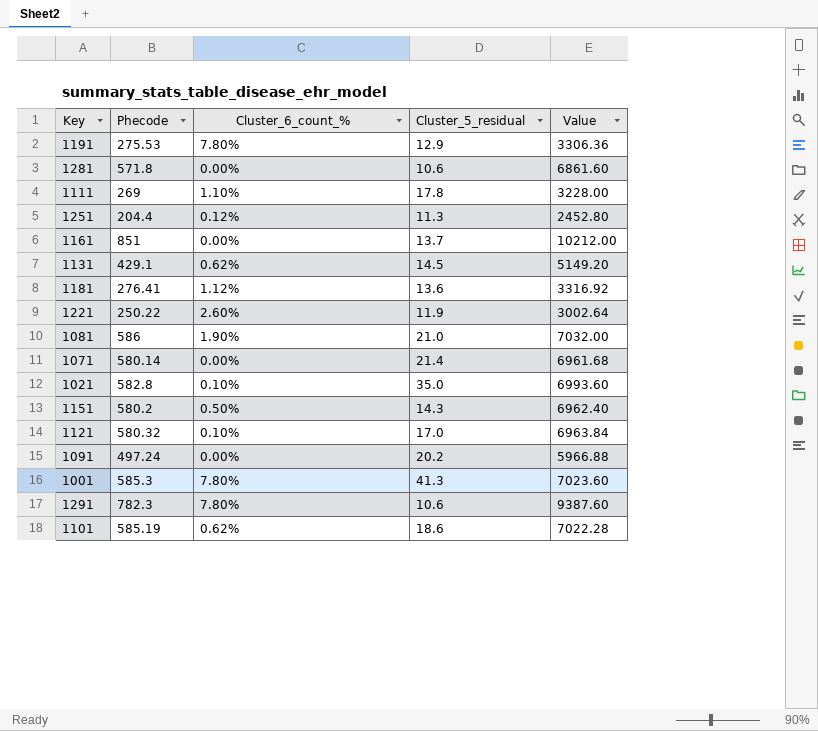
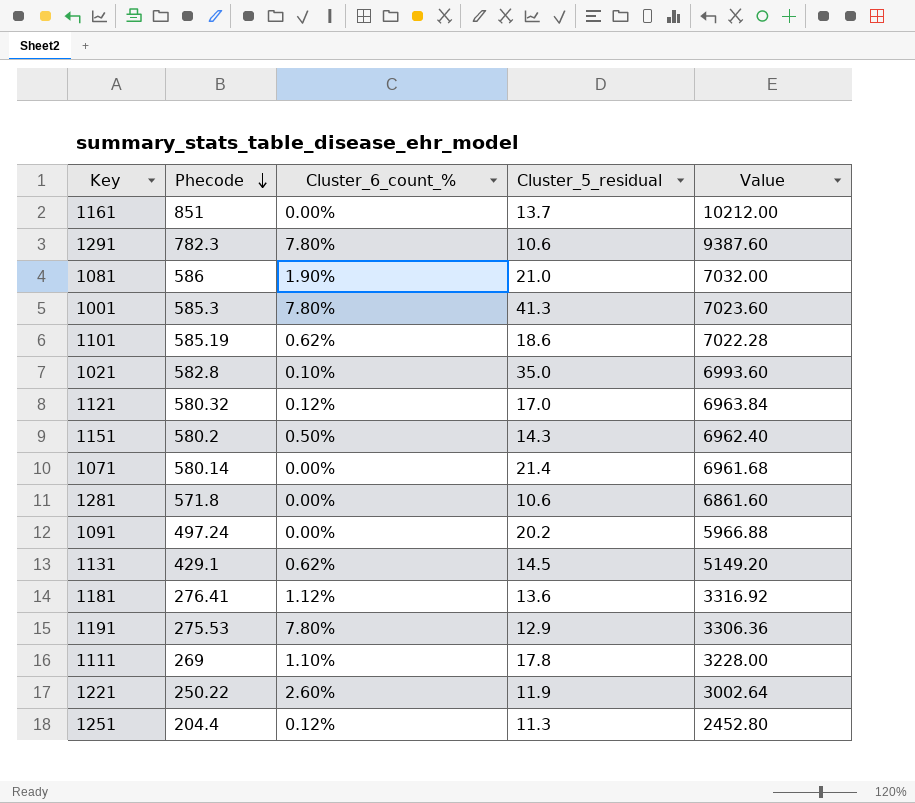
row order: none -> Phecode descending
1121 | Cluster_6_count_%: 0.10% -> 0.12%

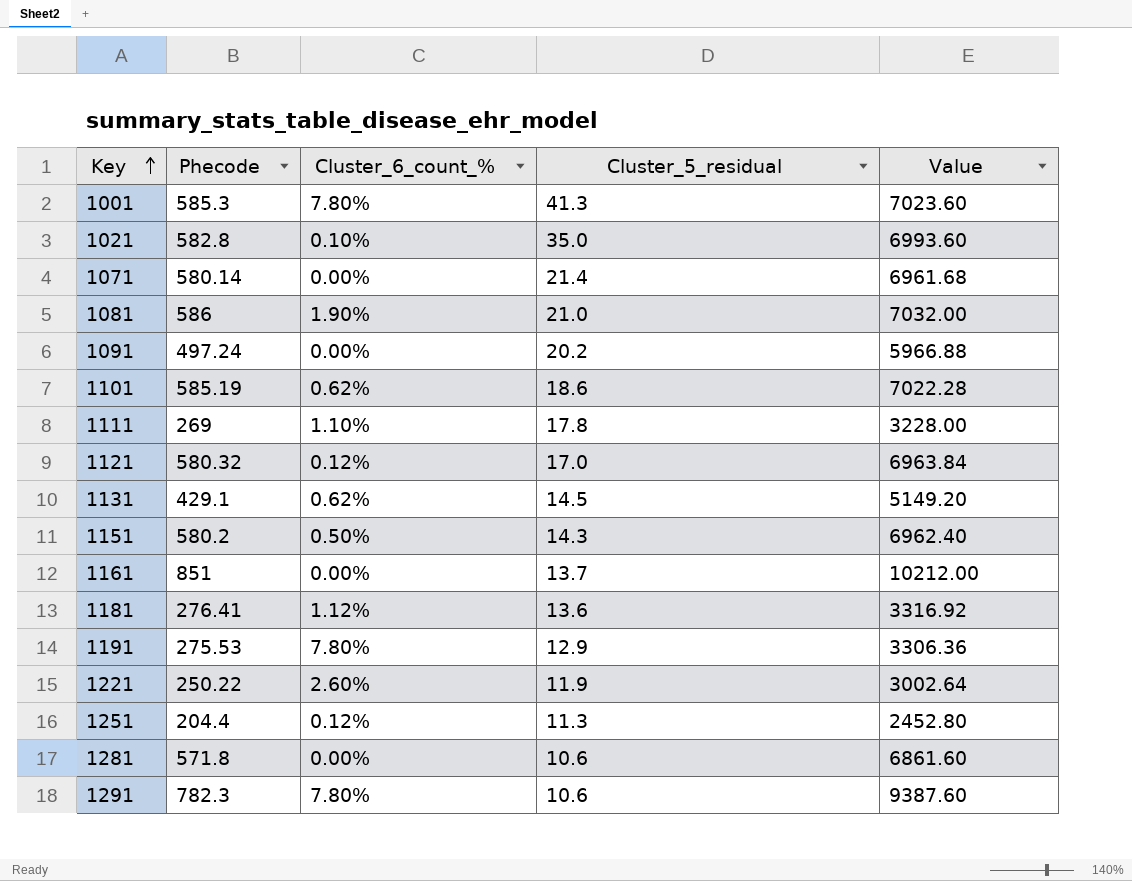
row order: Phecode descending -> Key ascending

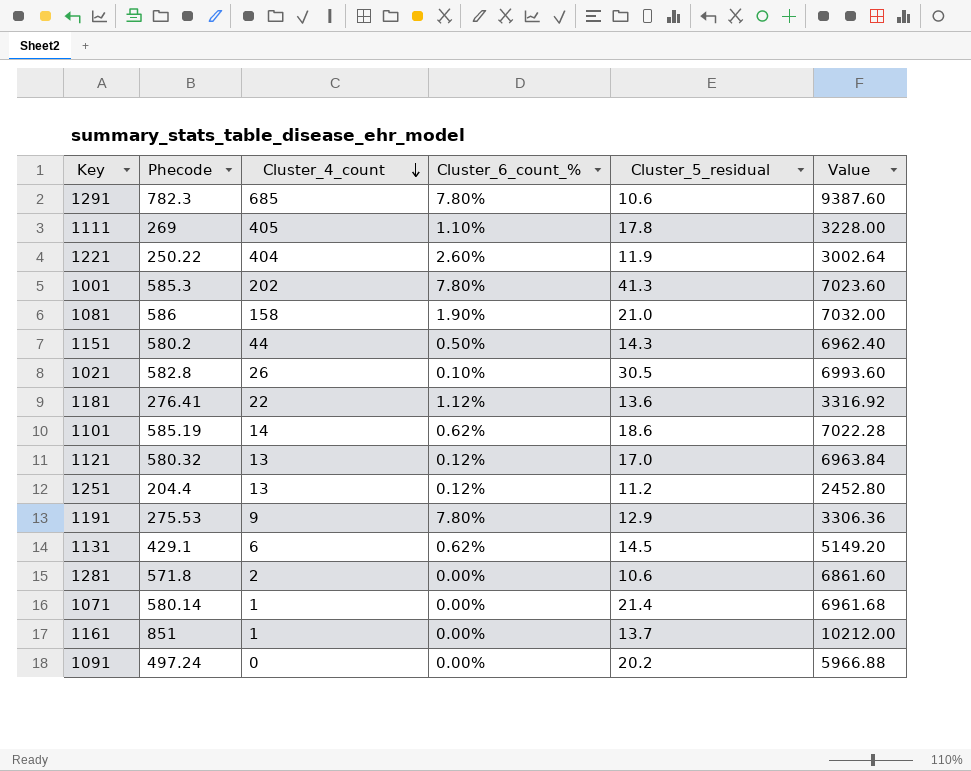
row order: Key ascending -> Cluster_4_count descending
column Cluster_4_count | position: none -> 3
1021 | Cluster_5_residual: 35.0 -> 30.5
1251 | Cluster_5_residual: 11.3 -> 11.2

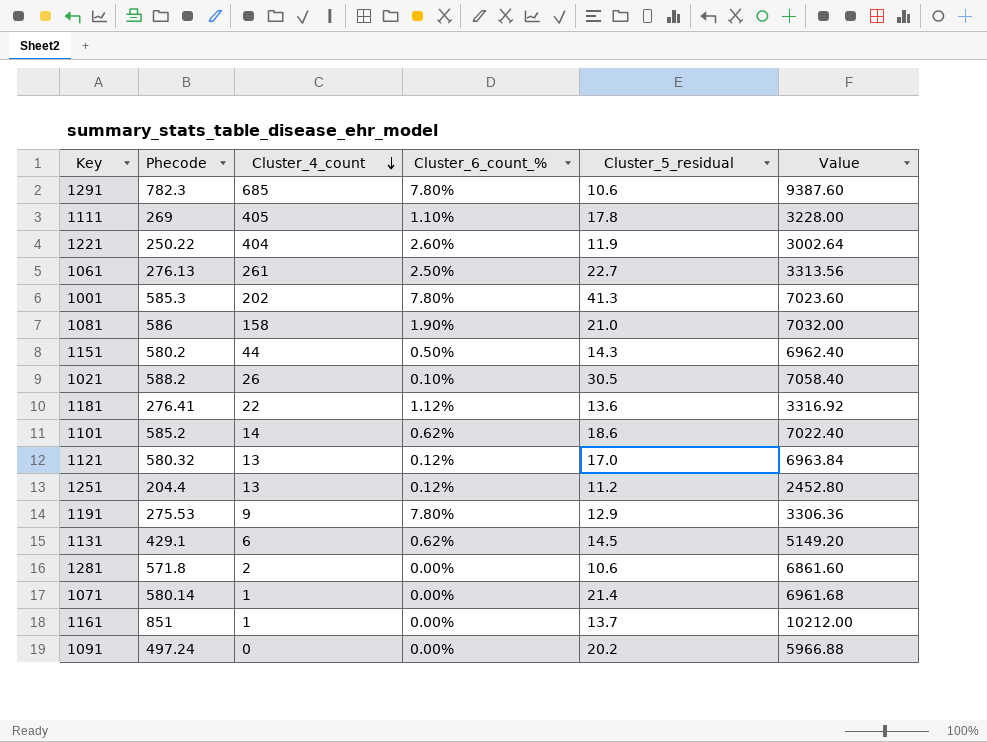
row 1061: none -> 276.13 | 261 | 2.50% | 22.7 | 3313.56
1021 | Phecode: 582.8 -> 588.2
1021 | Value: 6993.60 -> 7058.40
1101 | Phecode: 585.19 -> 585.2
1101 | Value: 7022.28 -> 7022.40

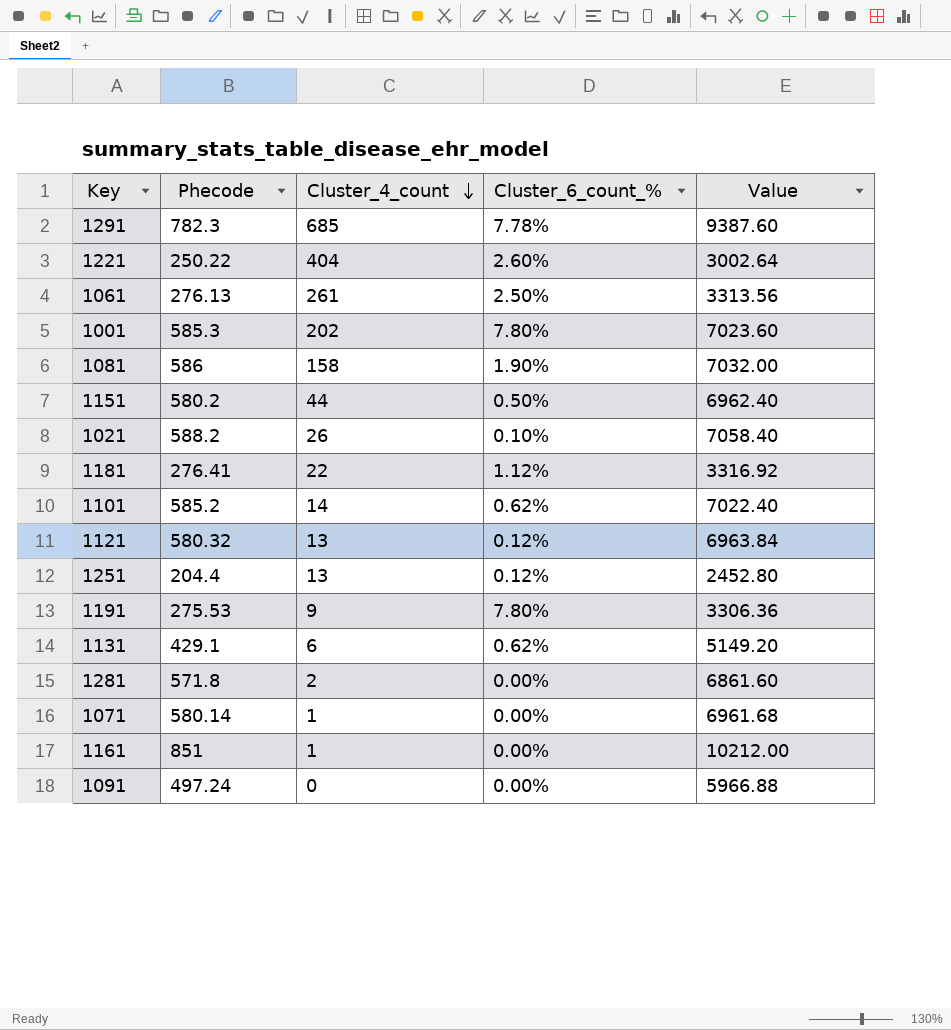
column Cluster_5_residual | position: 5 -> none
row 1111: 269 | 405 | 1.10% | 17.8 | 3228.00 -> none
1291 | Cluster_6_count_%: 7.80% -> 7.78%

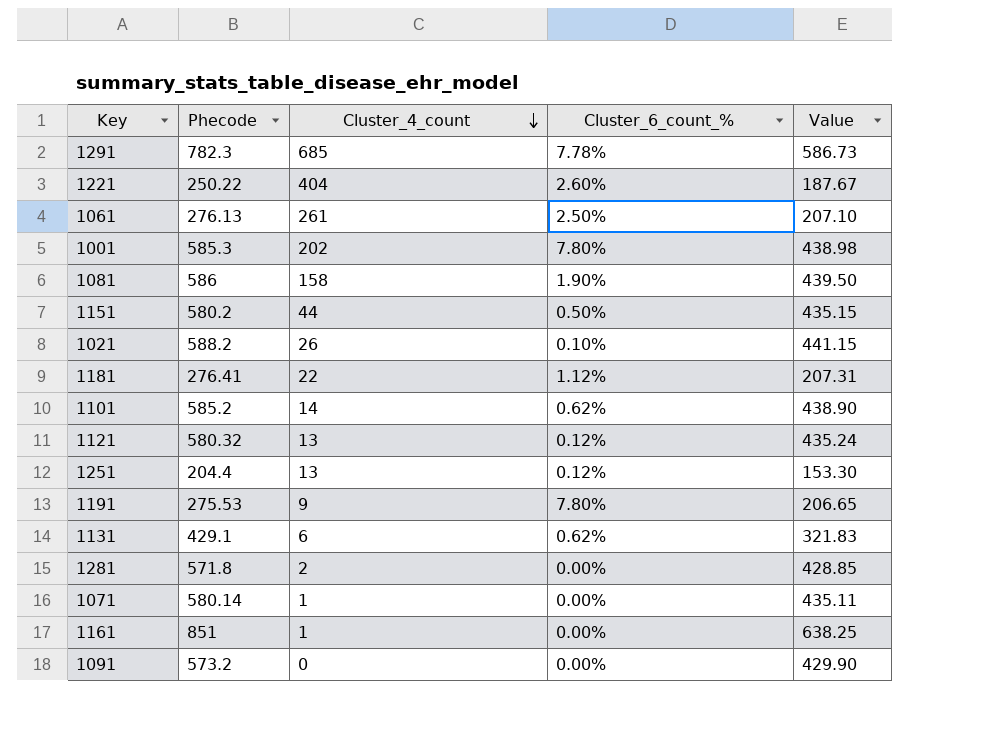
column Value | formula: [Phecode] * 12 -> [Phecode] * 0.75
1091 | Phecode: 497.24 -> 573.2

